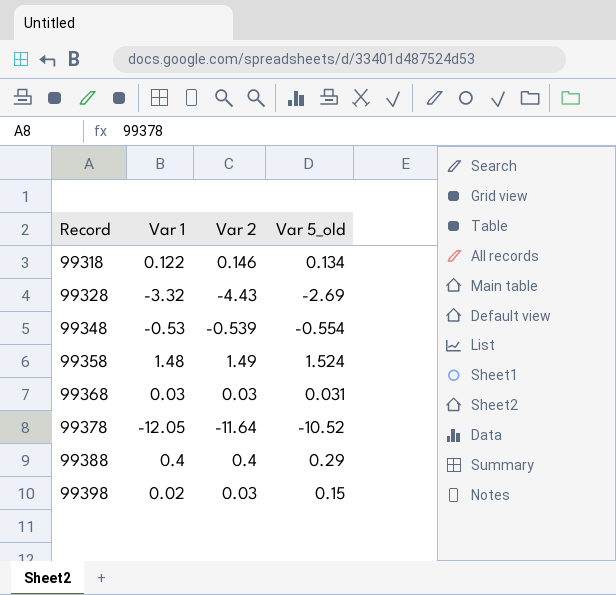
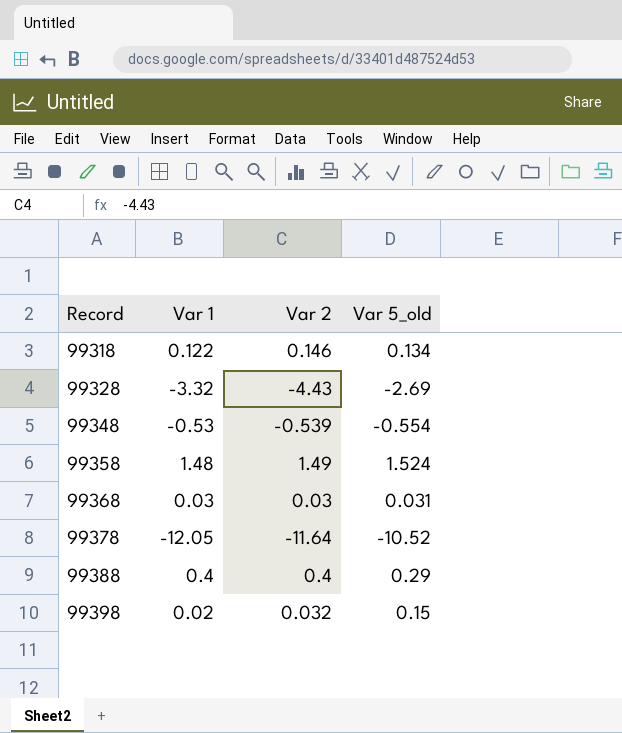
99398 | Var 2: 0.03 -> 0.032

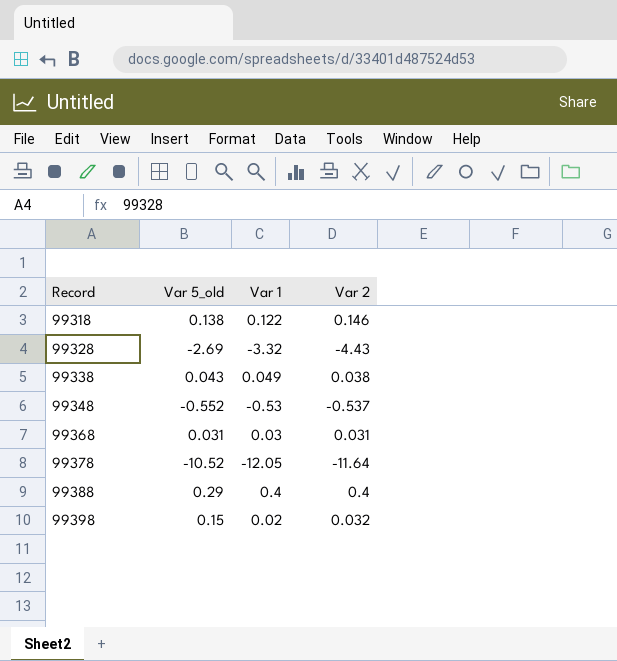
column Var 5_old | position: 4 -> 2
row 99358: 1.48 | 1.49 | 1.524 -> none
99318 | Var 5_old: 0.134 -> 0.138
row 99338: none -> 0.043 | 0.049 | 0.038
99348 | Var 5_old: -0.554 -> -0.552
99348 | Var 2: -0.539 -> -0.537
99368 | Var 2: 0.03 -> 0.031

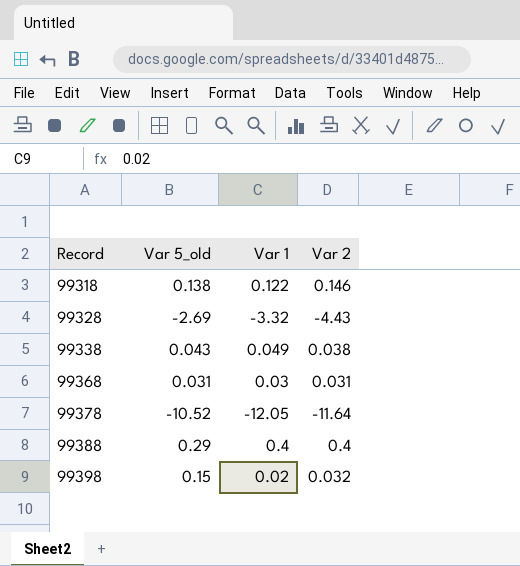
row 99348: -0.552 | -0.53 | -0.537 -> none

